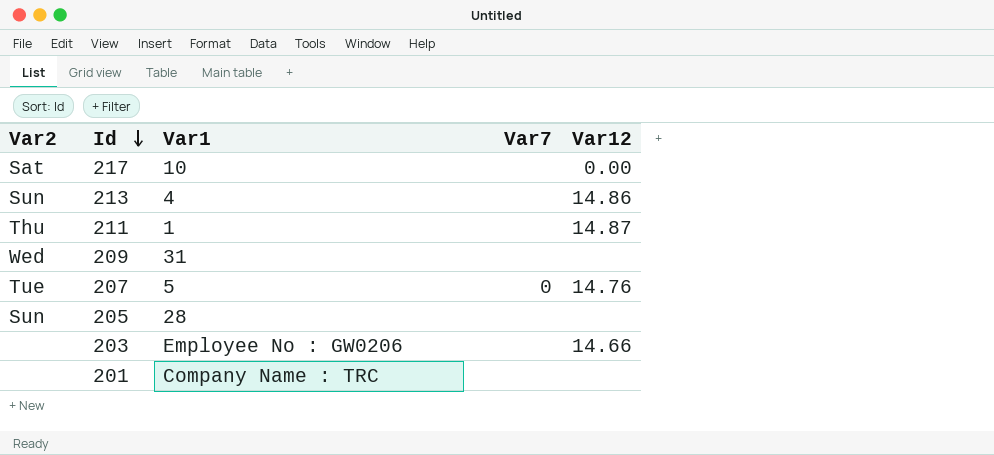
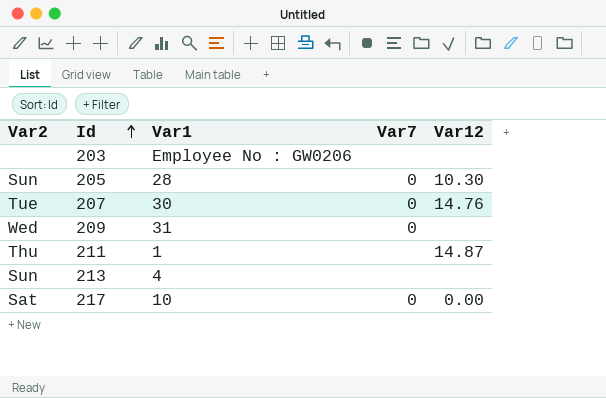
row order: Id descending -> Id ascending
row 201: none | Company Name : TRC | none | none -> none
203 | Var12: 14.66 -> none
205 | Var7: none -> 0
205 | Var12: none -> 10.30
207 | Var1: 5 -> 30
209 | Var7: none -> 0
213 | Var12: 14.86 -> none
217 | Var7: none -> 0

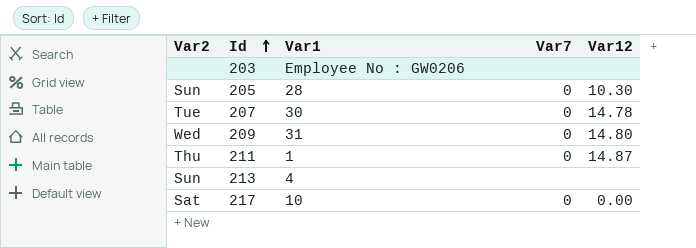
207 | Var12: 14.76 -> 14.78
209 | Var12: none -> 14.80
211 | Var7: none -> 0

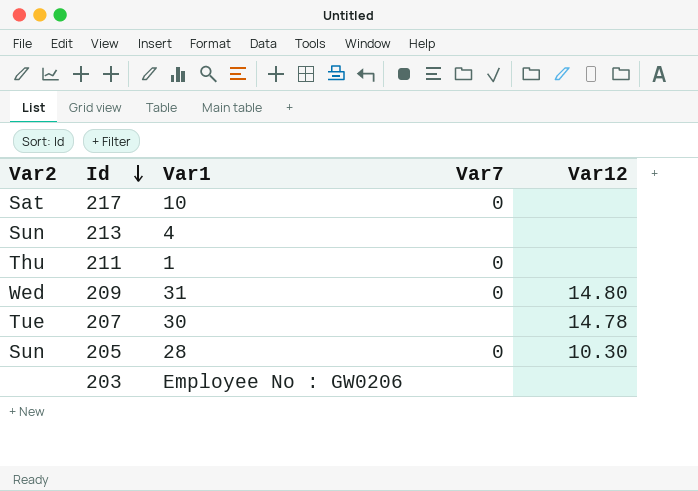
row order: Id ascending -> Id descending
217 | Var12: 0.00 -> none
211 | Var12: 14.87 -> none
207 | Var7: 0 -> none

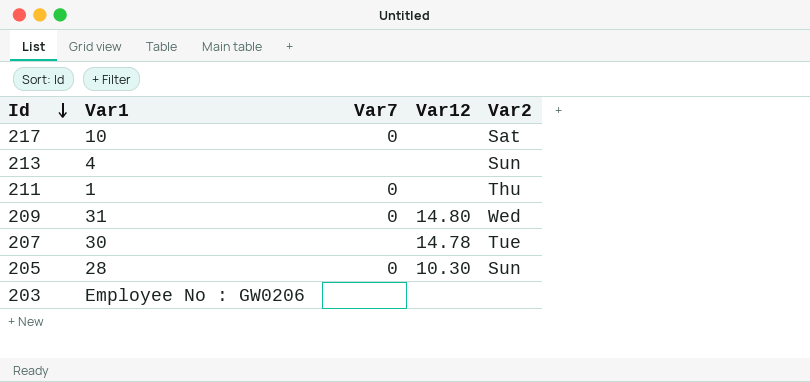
column Var2 | position: 1 -> 5

